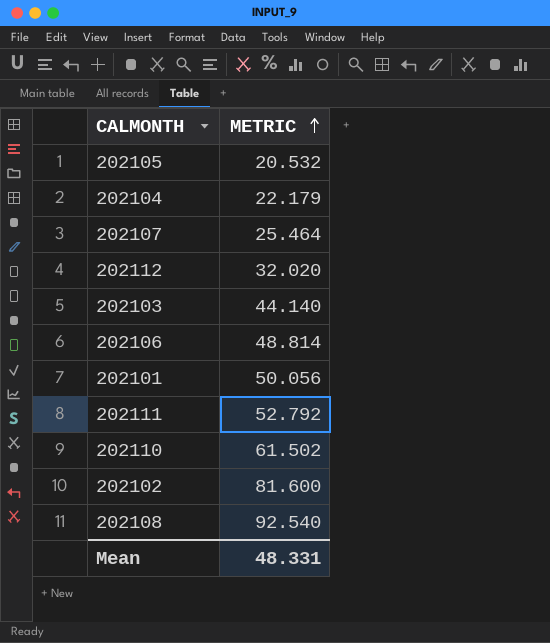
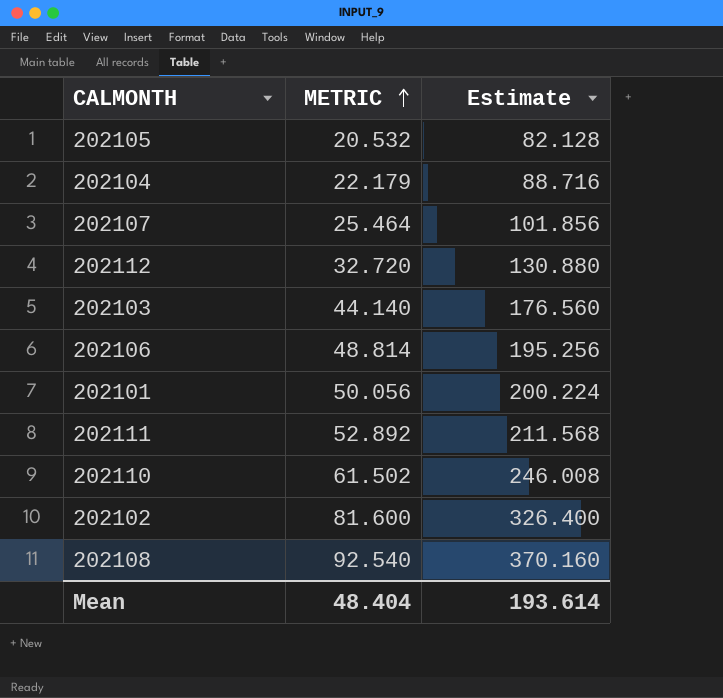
column Estimate | formula: none -> [METRIC] * 4
202112 | METRIC: 32.020 -> 32.720
202111 | METRIC: 52.792 -> 52.892
Mean | METRIC: 48.331 -> 48.404

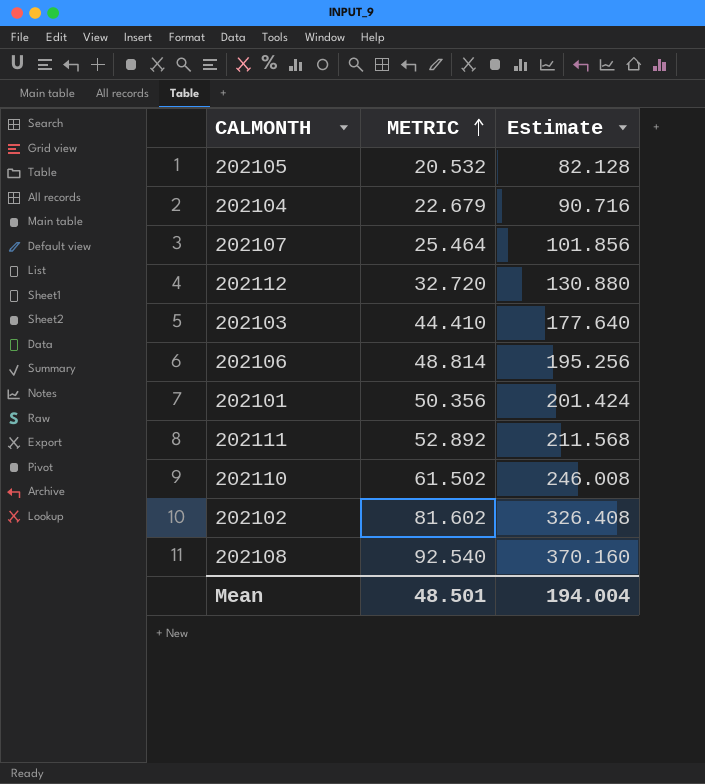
202104 | METRIC: 22.179 -> 22.679
202104 | Estimate: 88.716 -> 90.716
202103 | METRIC: 44.140 -> 44.410
202103 | Estimate: 176.560 -> 177.640
202101 | METRIC: 50.056 -> 50.356
202101 | Estimate: 200.224 -> 201.424
202102 | METRIC: 81.600 -> 81.602
202102 | Estimate: 326.400 -> 326.408
Mean | METRIC: 48.404 -> 48.501
Mean | Estimate: 193.614 -> 194.004

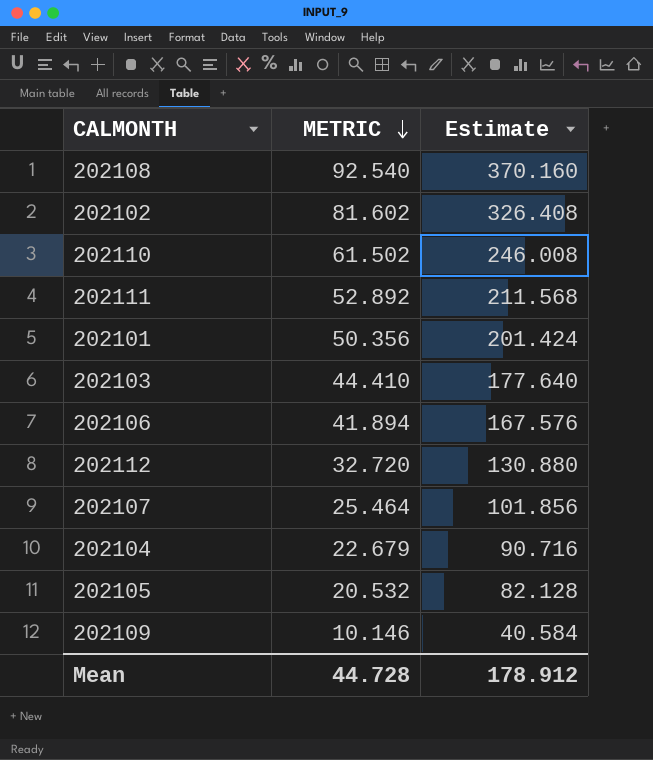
row order: METRIC ascending -> METRIC descending
202106 | METRIC: 48.814 -> 41.894
202106 | Estimate: 195.256 -> 167.576
row 202109: none -> 10.146 | 40.584
Mean | METRIC: 48.501 -> 44.728
Mean | Estimate: 194.004 -> 178.912

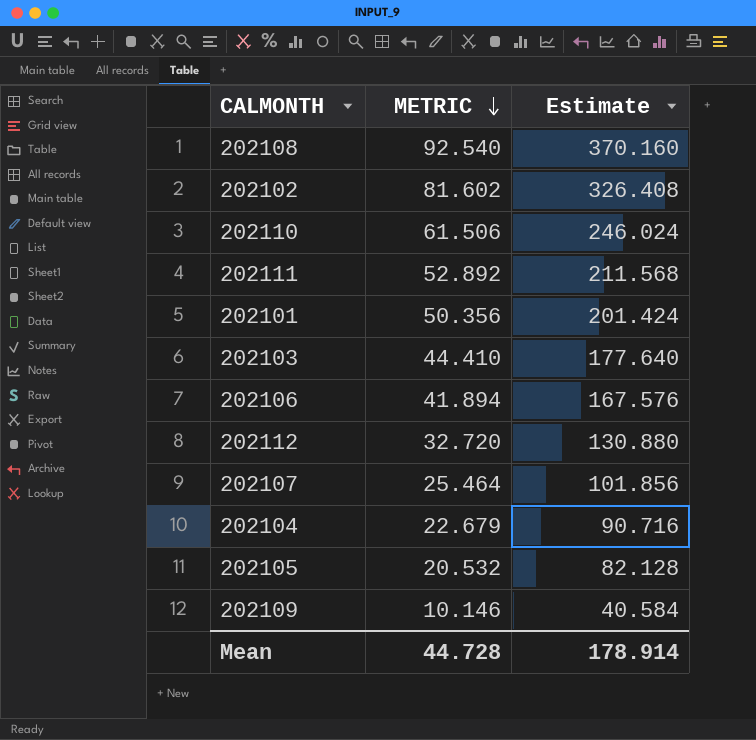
202110 | METRIC: 61.502 -> 61.506
202110 | Estimate: 246.008 -> 246.024
Mean | Estimate: 178.912 -> 178.914

